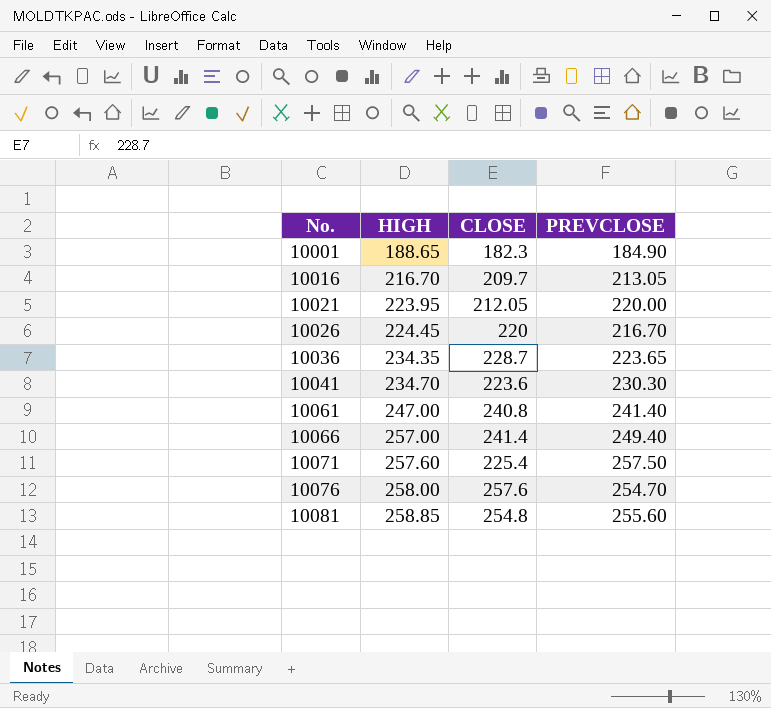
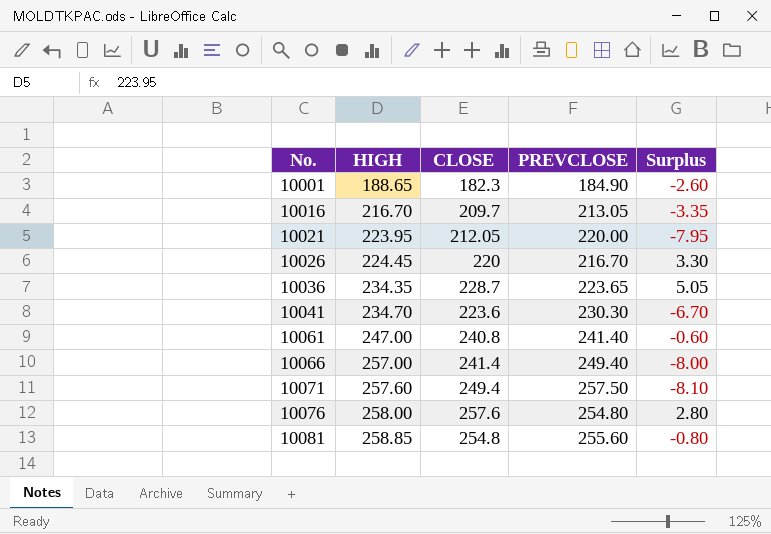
column Surplus | formula: none -> [CLOSE] - [PREVCLOSE]
10071 | CLOSE: 225.4 -> 249.4
10076 | PREVCLOSE: 254.70 -> 254.80

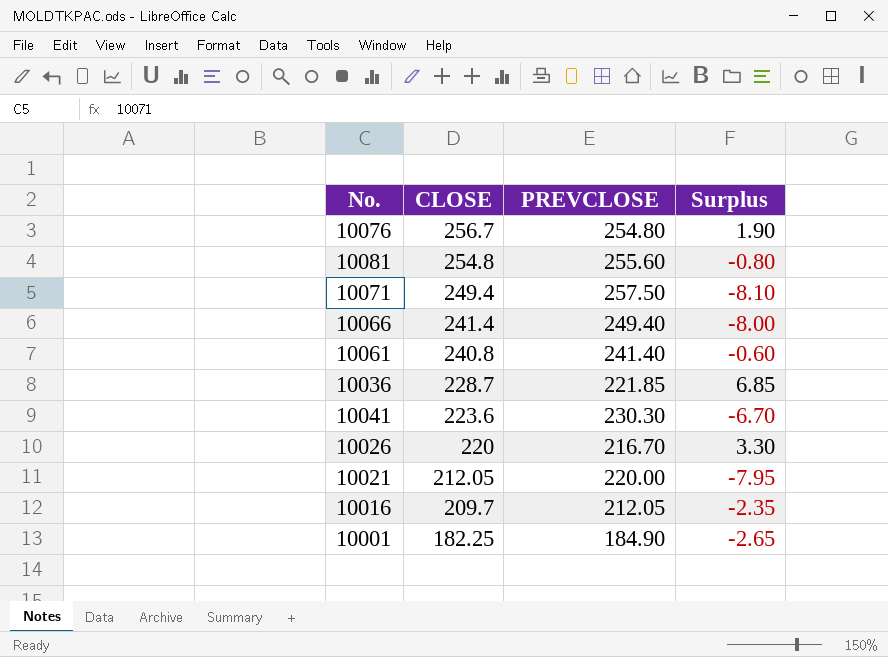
row order: No. ascending -> CLOSE descending
column HIGH | position: 2 -> none
10076 | CLOSE: 257.6 -> 256.7
10076 | Surplus: 2.80 -> 1.90
10036 | PREVCLOSE: 223.65 -> 221.85
10036 | Surplus: 5.05 -> 6.85
10016 | PREVCLOSE: 213.05 -> 212.05
10016 | Surplus: -3.35 -> -2.35
10001 | CLOSE: 182.3 -> 182.25
10001 | Surplus: -2.60 -> -2.65

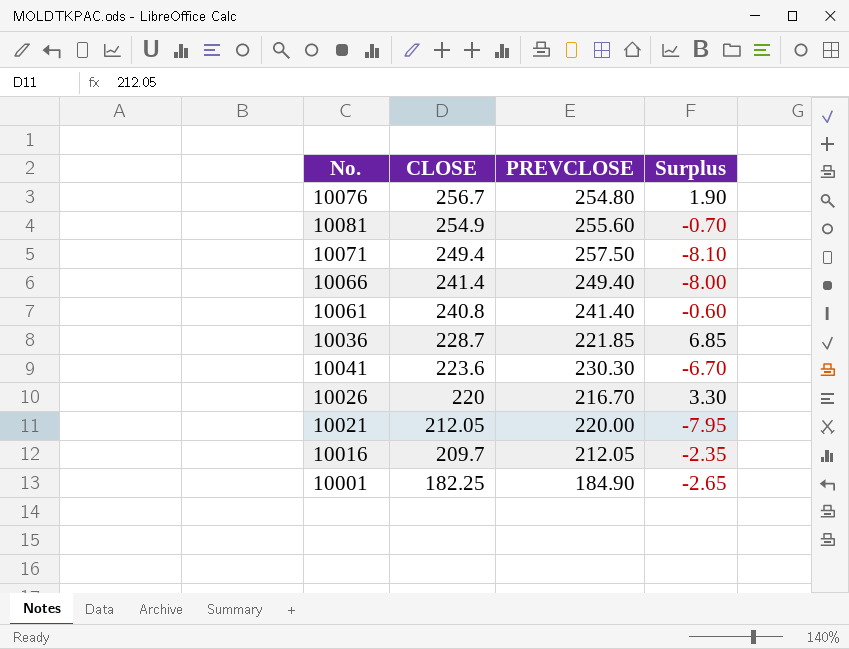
10081 | CLOSE: 254.8 -> 254.9
10081 | Surplus: -0.80 -> -0.70

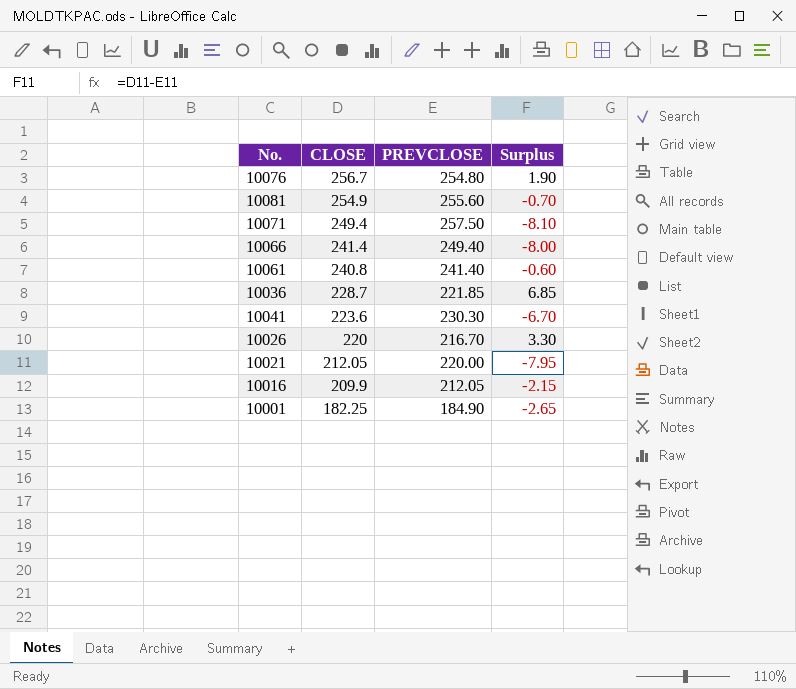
10016 | CLOSE: 209.7 -> 209.9
10016 | Surplus: -2.35 -> -2.15

